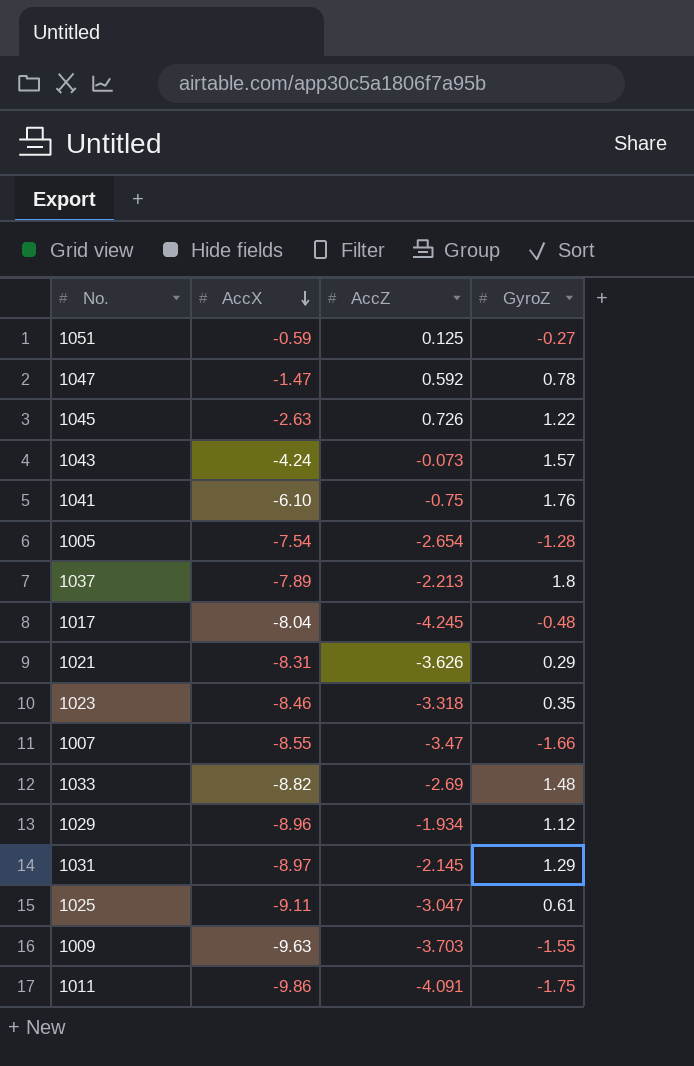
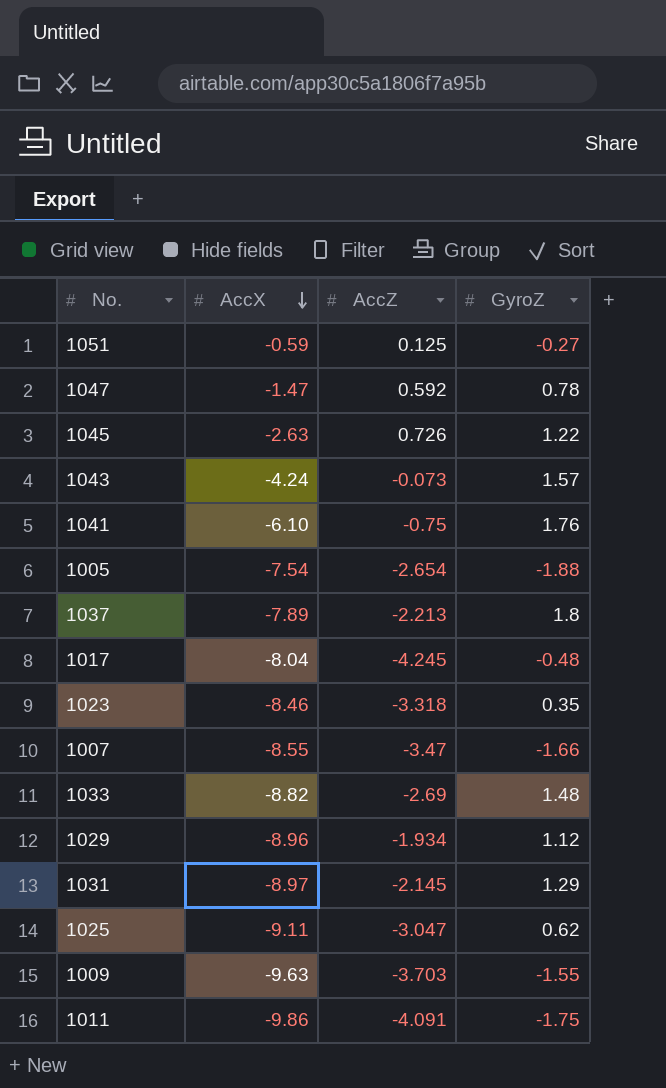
row 1021: -8.31 | -3.626 | 0.29 -> none
1005 | GyroZ: -1.28 -> -1.88
1025 | GyroZ: 0.61 -> 0.62

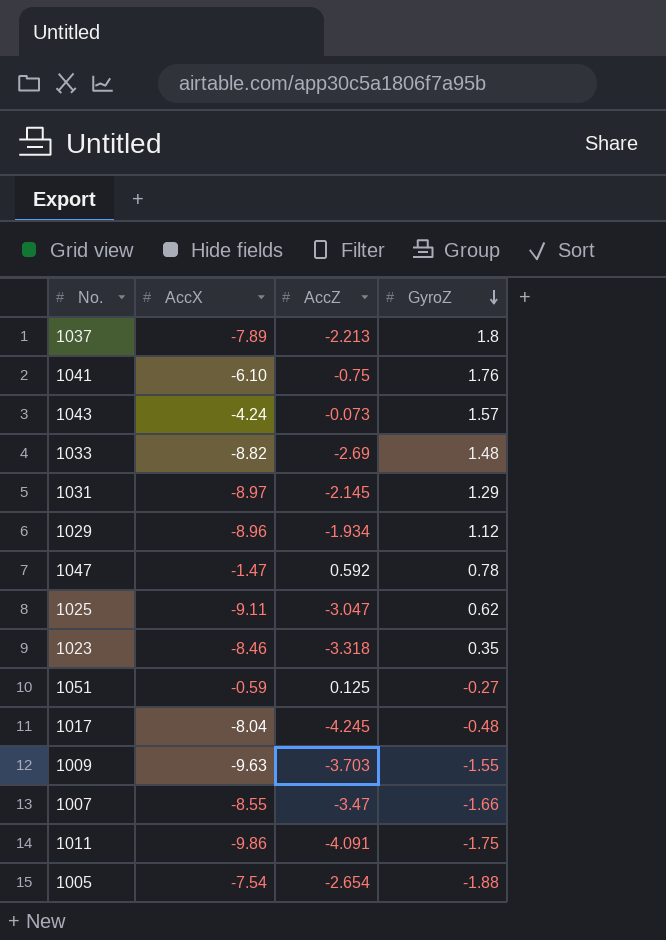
row order: AccX descending -> GyroZ descending
row 1045: -2.63 | 0.726 | 1.22 -> none

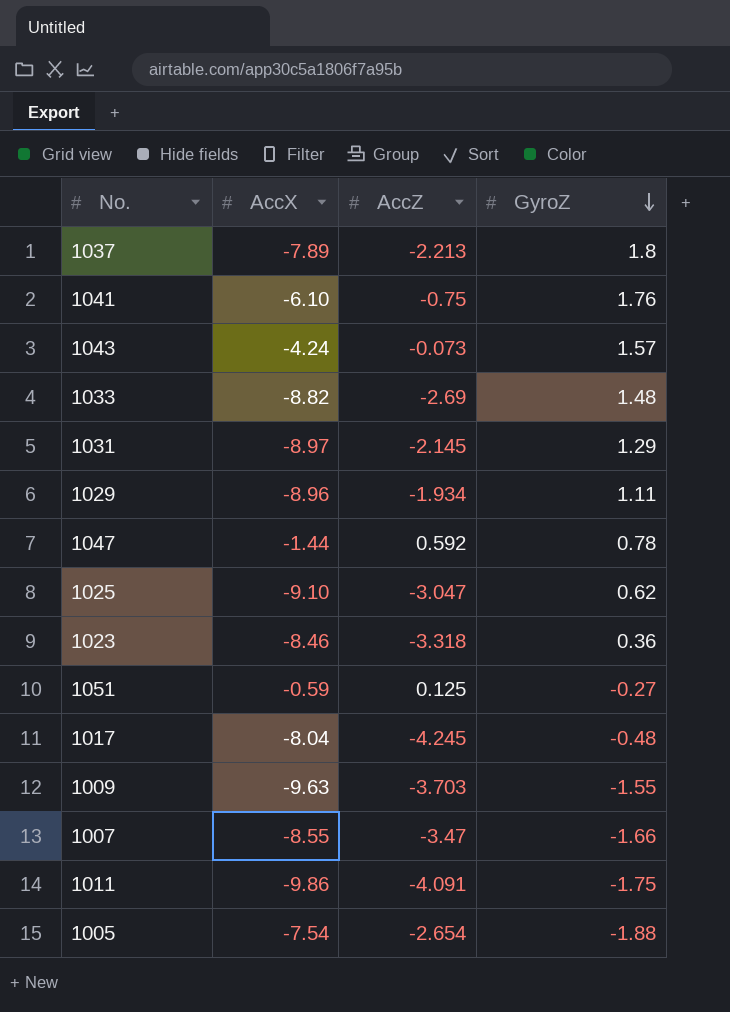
1029 | GyroZ: 1.12 -> 1.11
1047 | AccX: -1.47 -> -1.44
1025 | AccX: -9.11 -> -9.10
1023 | GyroZ: 0.35 -> 0.36

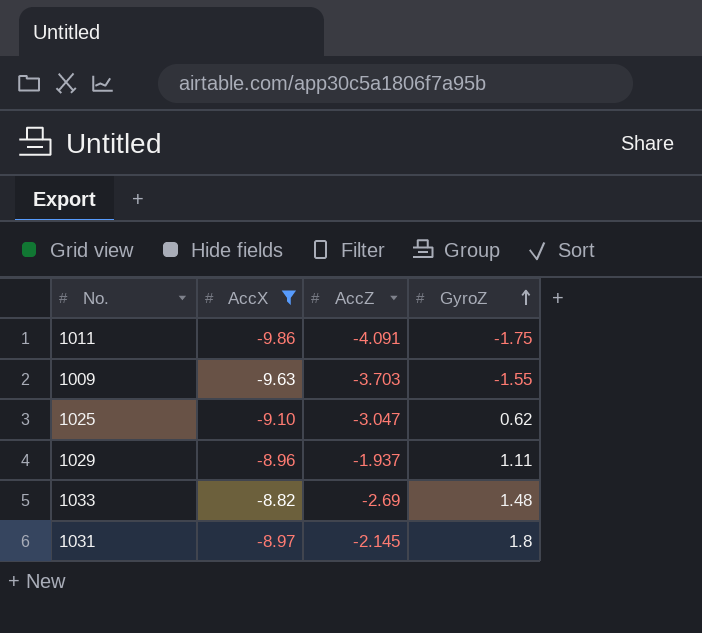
filter: none -> AccX <= -8.82
row order: GyroZ descending -> GyroZ ascending
1029 | AccZ: -1.934 -> -1.937
1031 | GyroZ: 1.29 -> 1.8

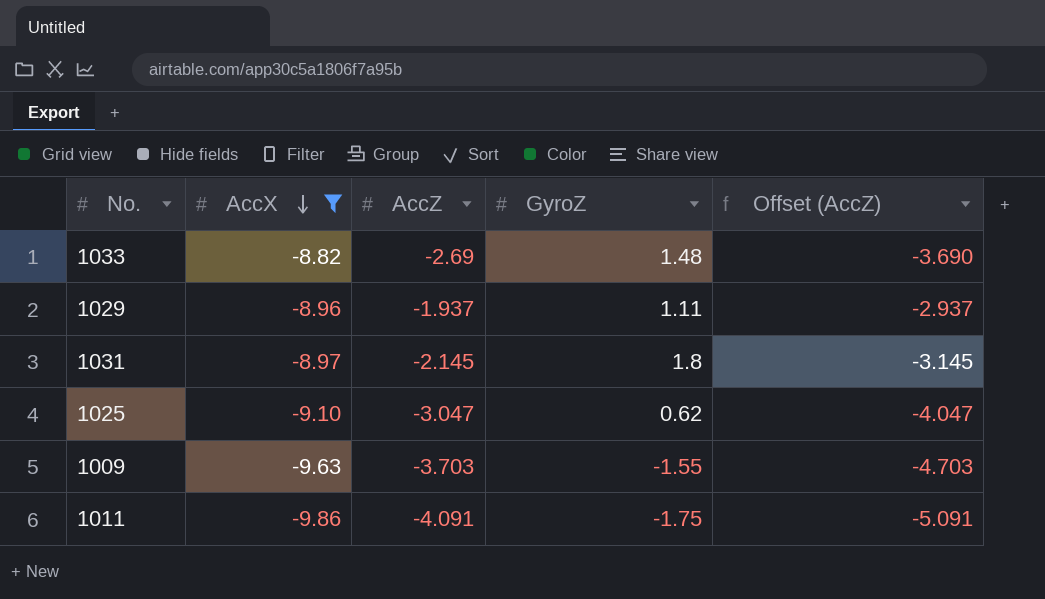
row order: GyroZ ascending -> AccX descending
column Offset (AccZ) | formula: none -> [AccZ] - 1

